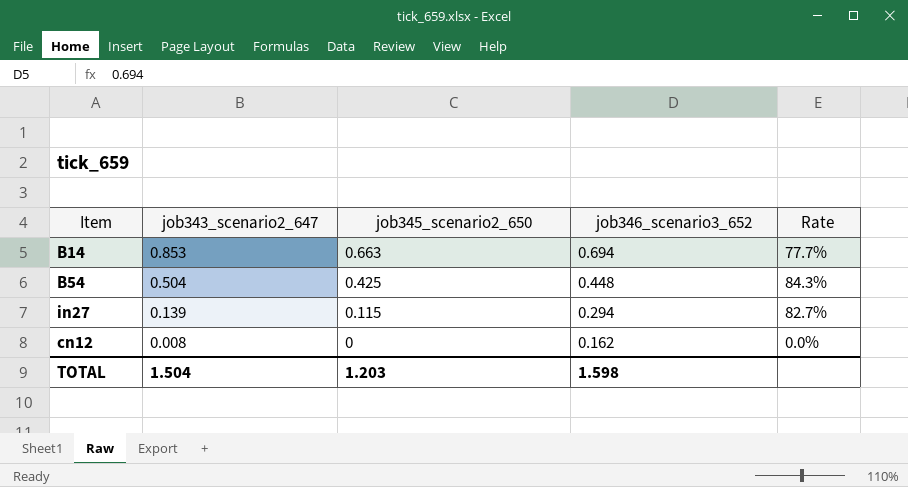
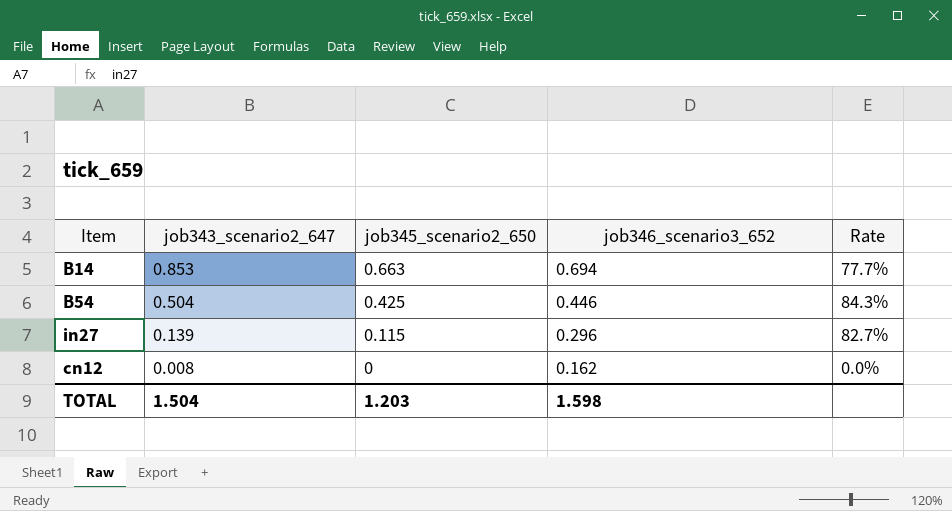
B54 | job346_scenario3_652: 0.448 -> 0.446
in27 | job346_scenario3_652: 0.294 -> 0.296

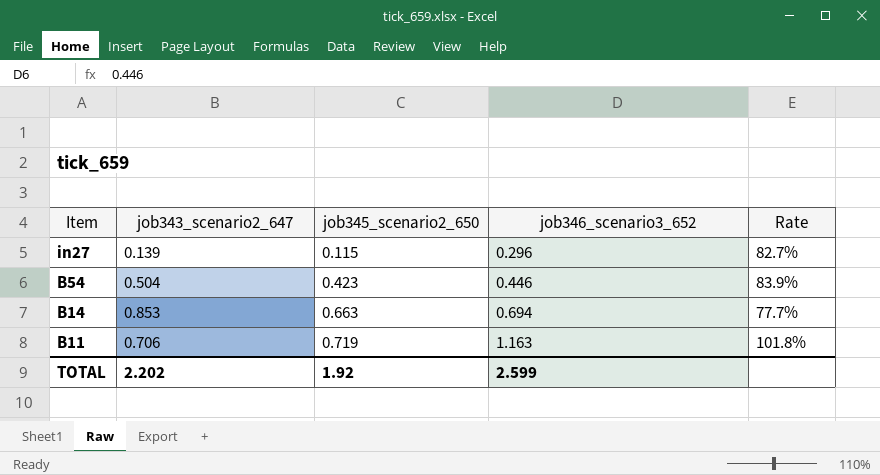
row order: job343_scenario2_647 descending -> Item descending
row cn12: 0.008 | 0 | 0.162 | 0.0% -> none
B54 | job345_scenario2_650: 0.425 -> 0.423
B54 | Rate: 84.3% -> 83.9%
row B11: none -> 0.706 | 0.719 | 1.163 | 101.8%
TOTAL | job343_scenario2_647: 1.504 -> 2.202
TOTAL | job345_scenario2_650: 1.203 -> 1.92
TOTAL | job346_scenario3_652: 1.598 -> 2.599

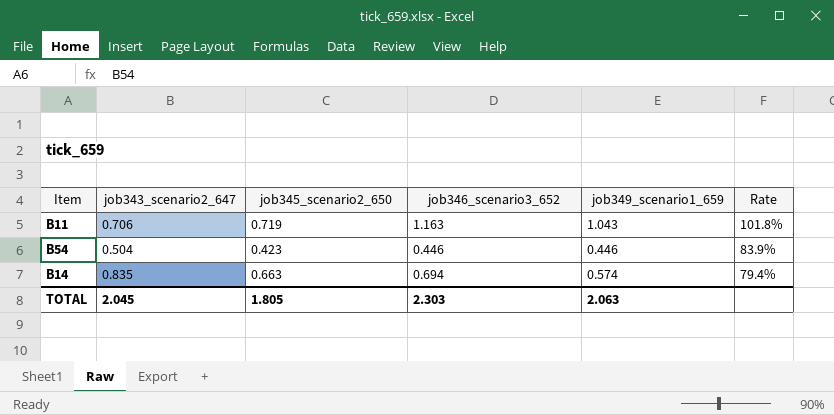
row order: Item descending -> Rate descending
column job349_scenario1_659 | position: none -> 5
row in27: 0.139 | 0.115 | 0.296 | 82.7% -> none
B14 | job343_scenario2_647: 0.853 -> 0.835
B14 | Rate: 77.7% -> 79.4%
TOTAL | job343_scenario2_647: 2.202 -> 2.045
TOTAL | job345_scenario2_650: 1.92 -> 1.805
TOTAL | job346_scenario3_652: 2.599 -> 2.303

